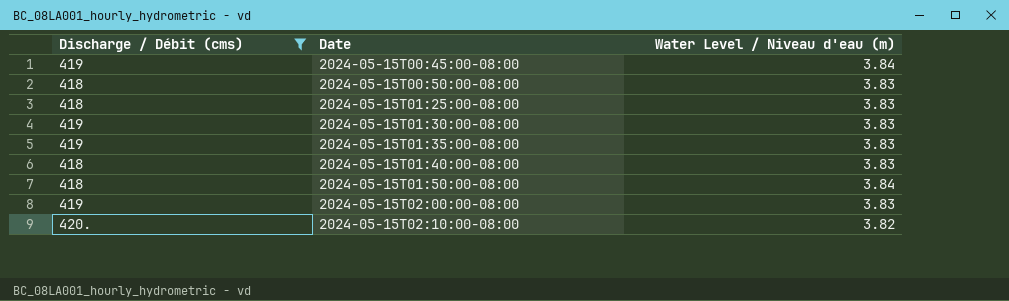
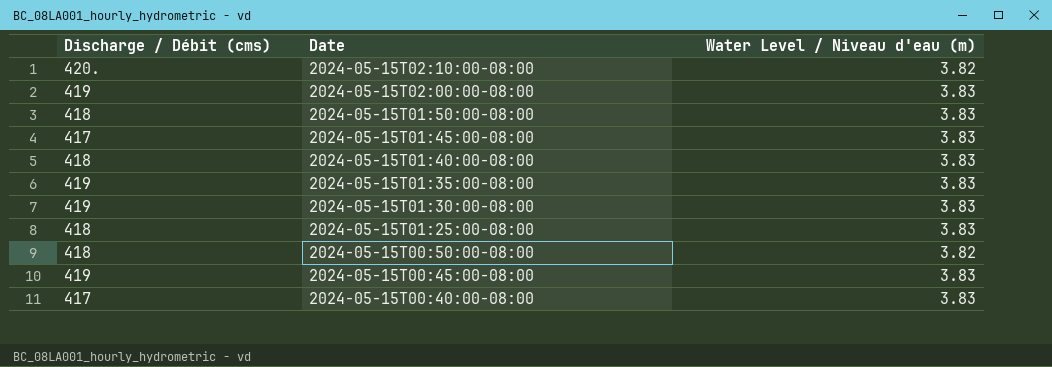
filter: Discharge / Débit (cms) != 417 -> none
row order: Date ascending -> Date descending
2024-05-15T01:50:00-08:00 | Water Level / Niveau d'eau (m): 3.84 -> 3.83
2024-05-15T00:50:00-08:00 | Water Level / Niveau d'eau (m): 3.83 -> 3.82
2024-05-15T00:45:00-08:00 | Water Level / Niveau d'eau (m): 3.84 -> 3.83

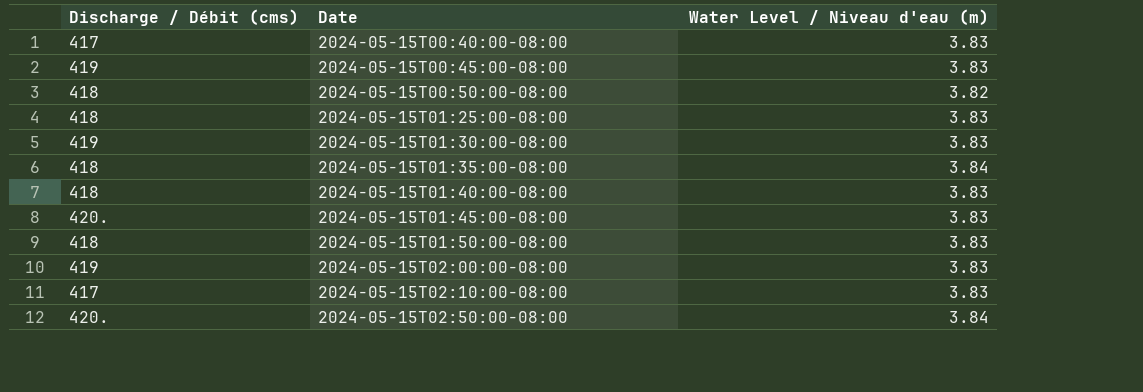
row order: Date descending -> Date ascending
2024-05-15T01:35:00-08:00 | Discharge / Débit (cms): 419 -> 418
2024-05-15T01:35:00-08:00 | Water Level / Niveau d'eau (m): 3.83 -> 3.84
2024-05-15T01:45:00-08:00 | Discharge / Débit (cms): 417 -> 420.
2024-05-15T02:10:00-08:00 | Discharge / Débit (cms): 420. -> 417
2024-05-15T02:10:00-08:00 | Water Level / Niveau d'eau (m): 3.82 -> 3.83
row 2024-05-15T02:50:00-08:00: none -> 420. | 3.84

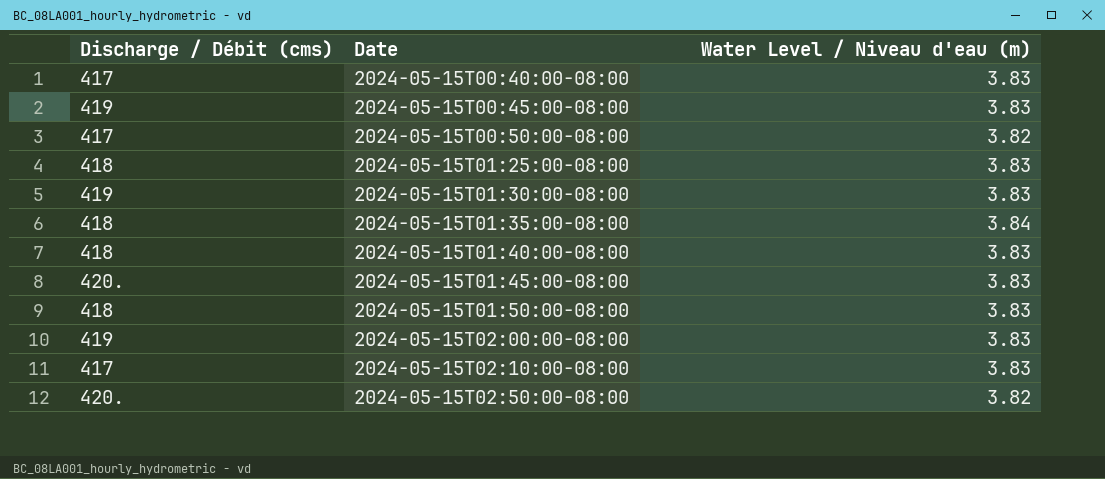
2024-05-15T00:50:00-08:00 | Discharge / Débit (cms): 418 -> 417
2024-05-15T02:50:00-08:00 | Water Level / Niveau d'eau (m): 3.84 -> 3.82

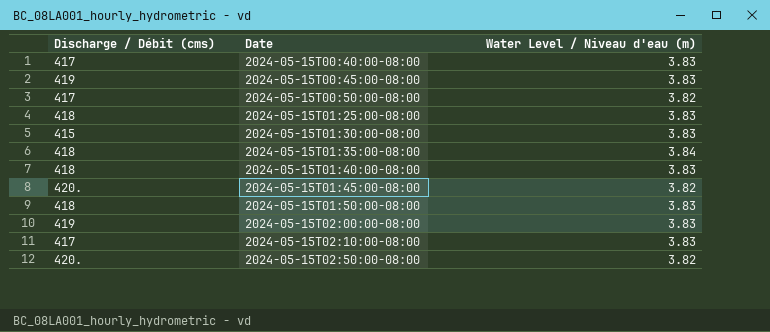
2024-05-15T01:30:00-08:00 | Discharge / Débit (cms): 419 -> 415
2024-05-15T01:45:00-08:00 | Water Level / Niveau d'eau (m): 3.83 -> 3.82

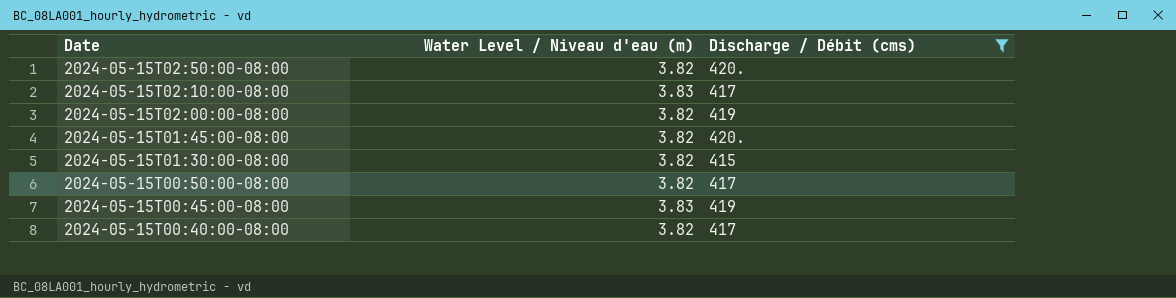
filter: none -> Discharge / Débit (cms) != 418
row order: Date ascending -> Date descending
column Discharge / Débit (cms) | position: 1 -> 3
2024-05-15T02:00:00-08:00 | Water Level / Niveau d'eau (m): 3.83 -> 3.82
2024-05-15T01:30:00-08:00 | Water Level / Niveau d'eau (m): 3.83 -> 3.82
2024-05-15T00:40:00-08:00 | Water Level / Niveau d'eau (m): 3.83 -> 3.82

